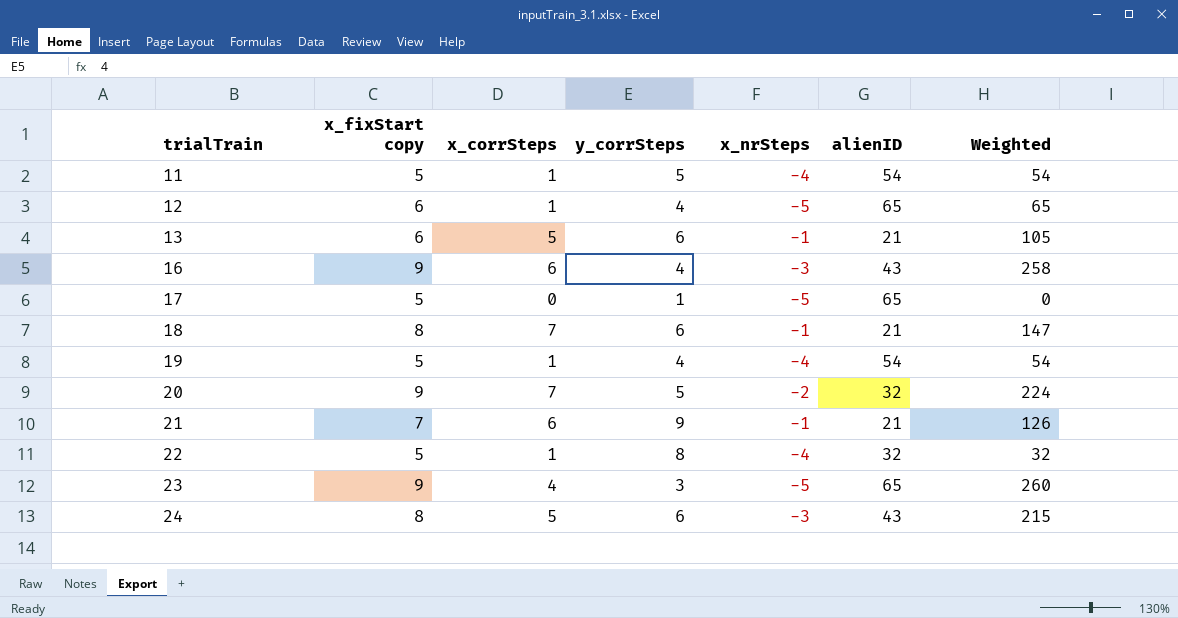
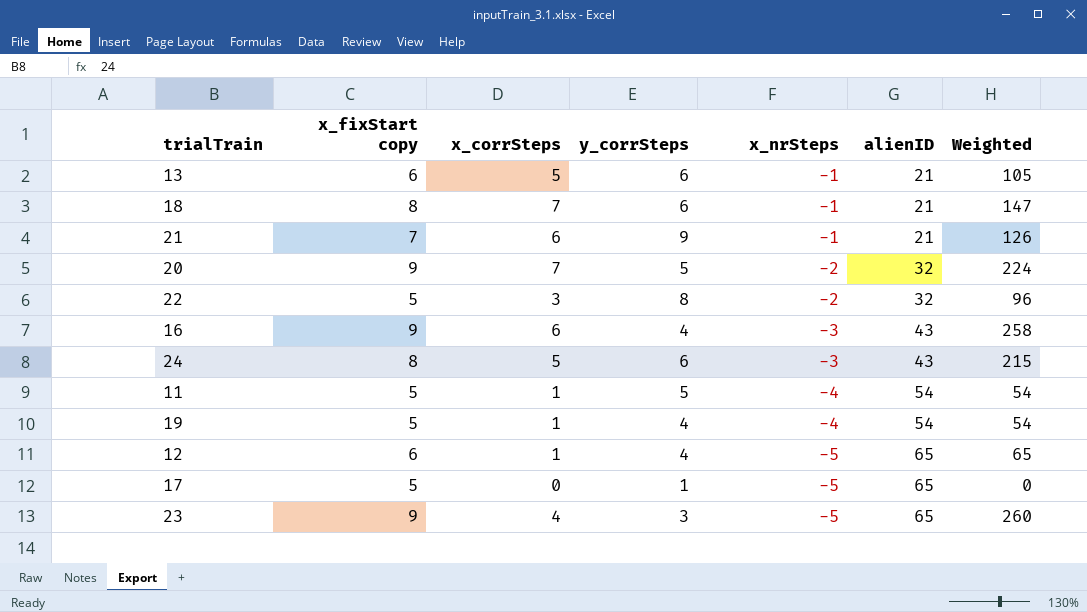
row order: trialTrain ascending -> x_nrSteps descending
22 | x_corrSteps: 1 -> 3
22 | x_nrSteps: -4 -> -2
22 | Weighted: 32 -> 96

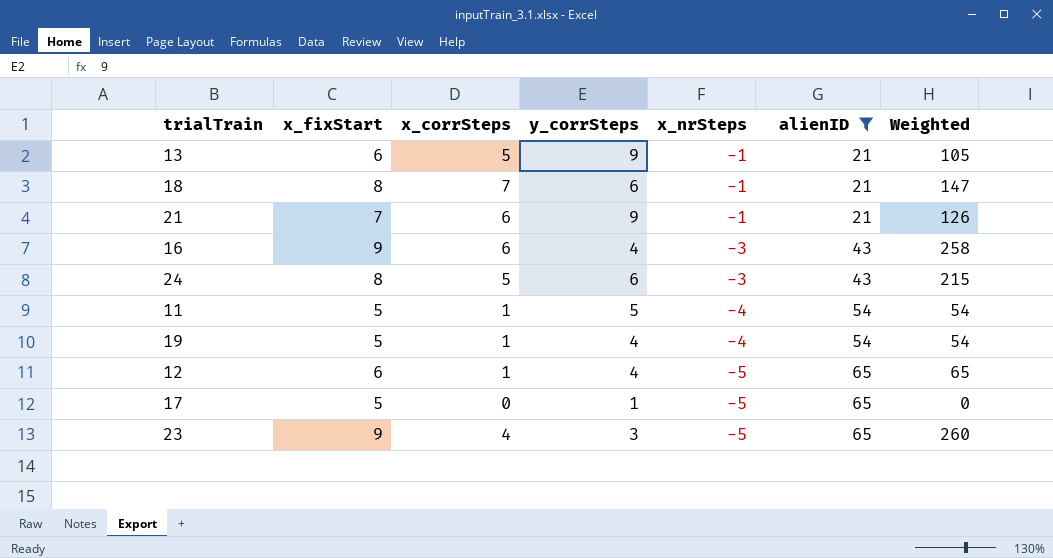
filter: none -> alienID != 32
column name: x_fixStart copy -> x_fixStart
13 | y_corrSteps: 6 -> 9

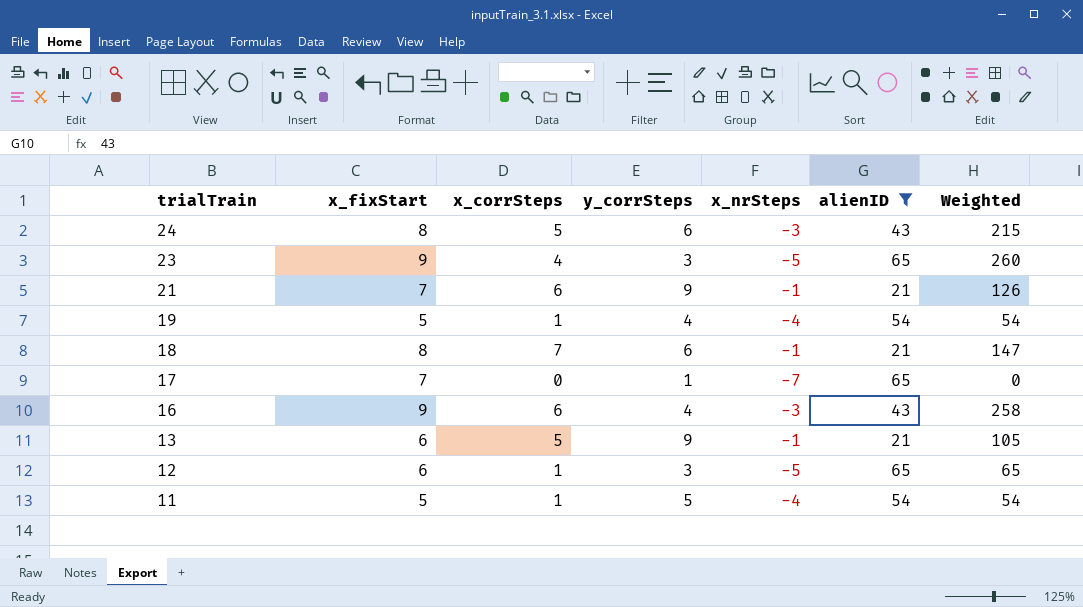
row order: x_nrSteps descending -> trialTrain descending
17 | x_fixStart: 5 -> 7
17 | x_nrSteps: -5 -> -7
12 | y_corrSteps: 4 -> 3

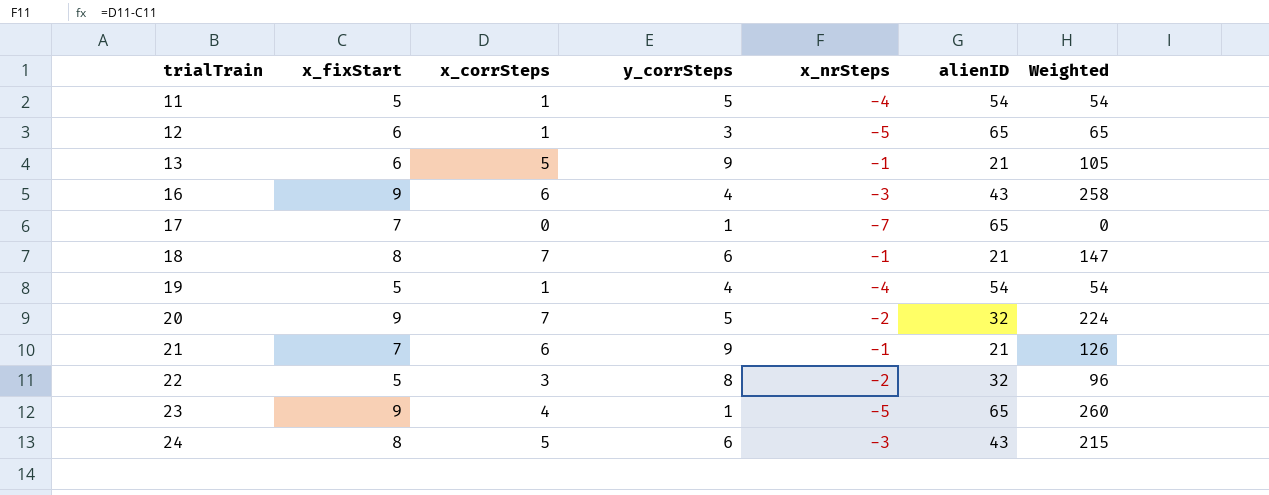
filter: alienID != 32 -> none
row order: trialTrain descending -> trialTrain ascending
23 | y_corrSteps: 3 -> 1

